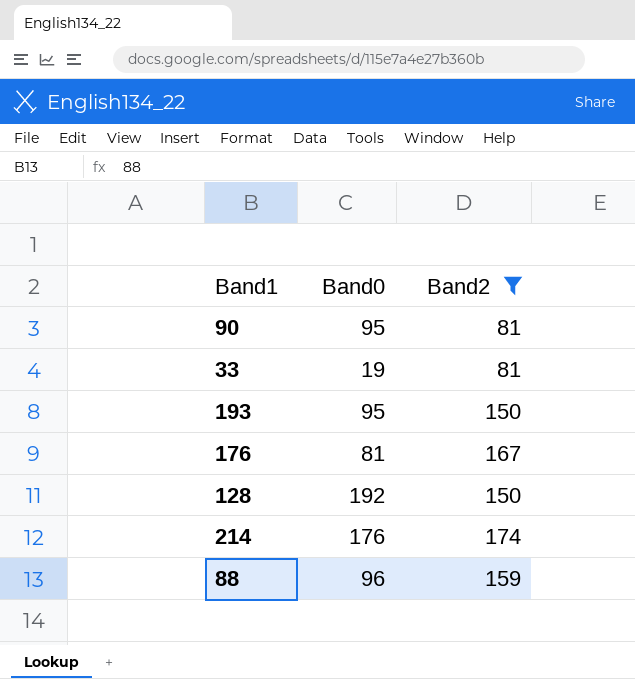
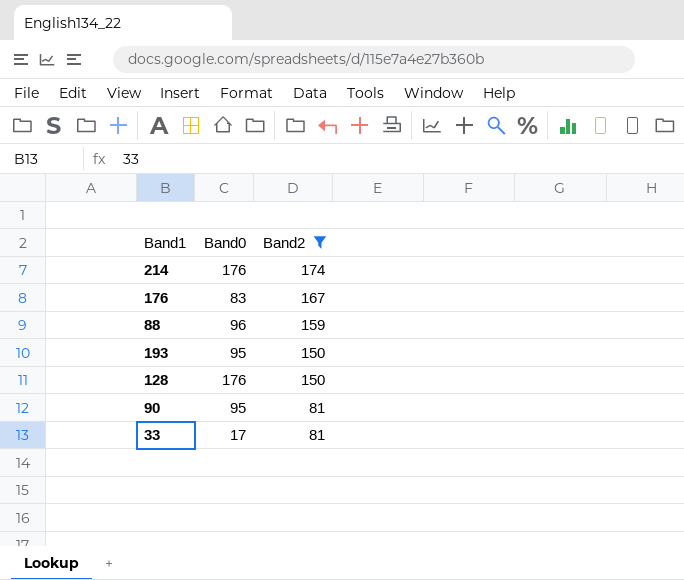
row order: none -> Band2 descending
176 | Band0: 81 -> 83
128 | Band0: 192 -> 176
33 | Band0: 19 -> 17

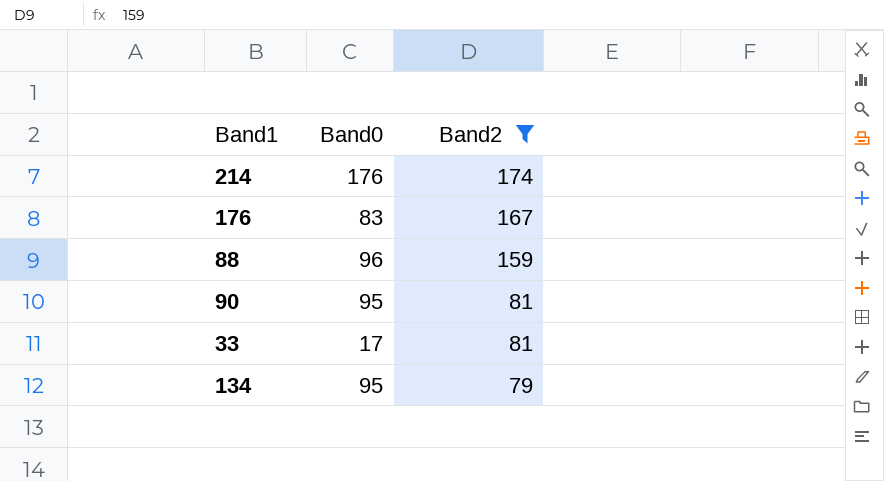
row 193: 95 | 150 -> none
row 128: 176 | 150 -> none
row 134: none -> 95 | 79

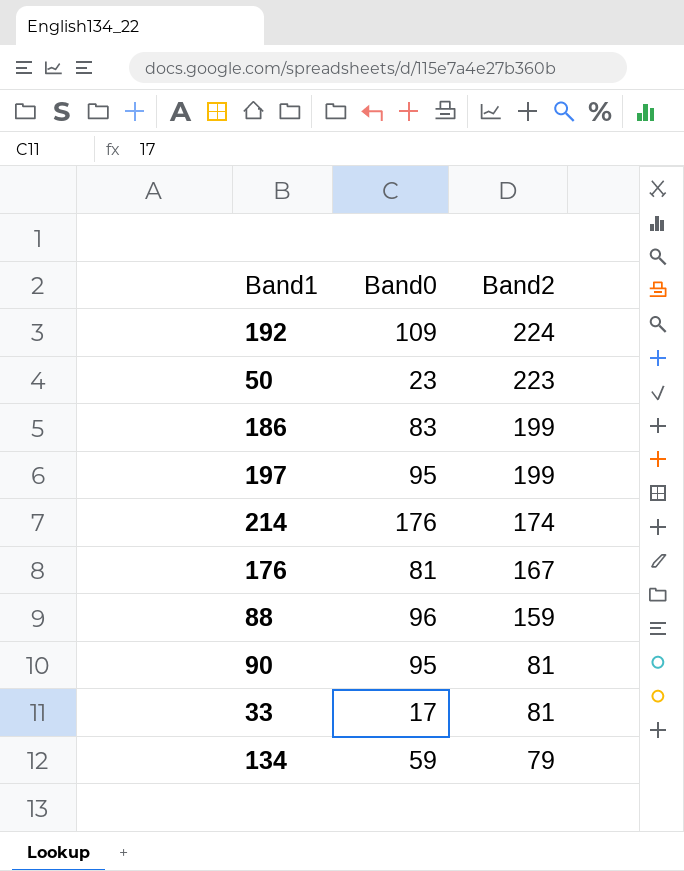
filter: Band2 <= 174 -> none
176 | Band0: 83 -> 81
134 | Band0: 95 -> 59

